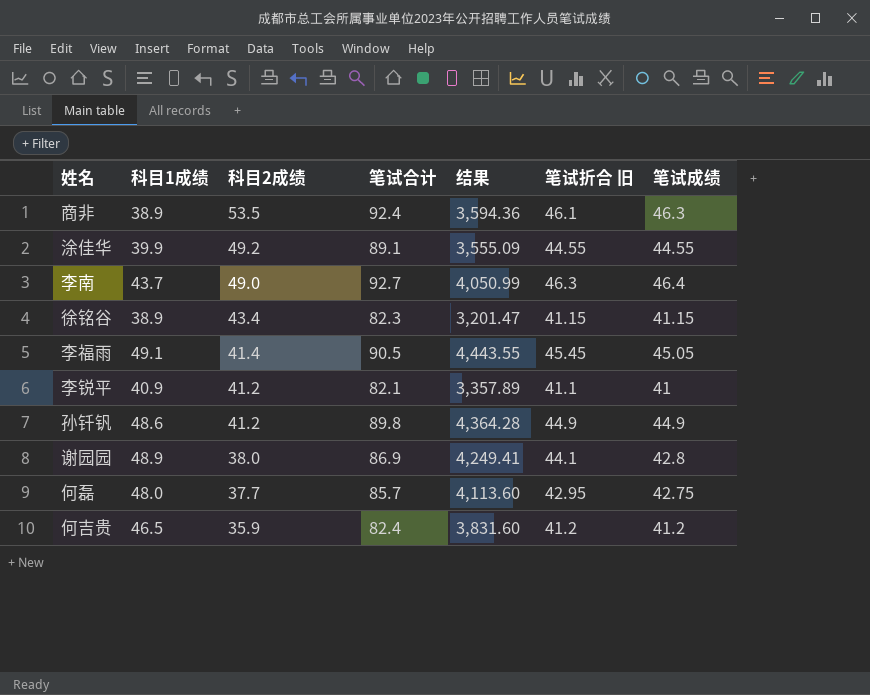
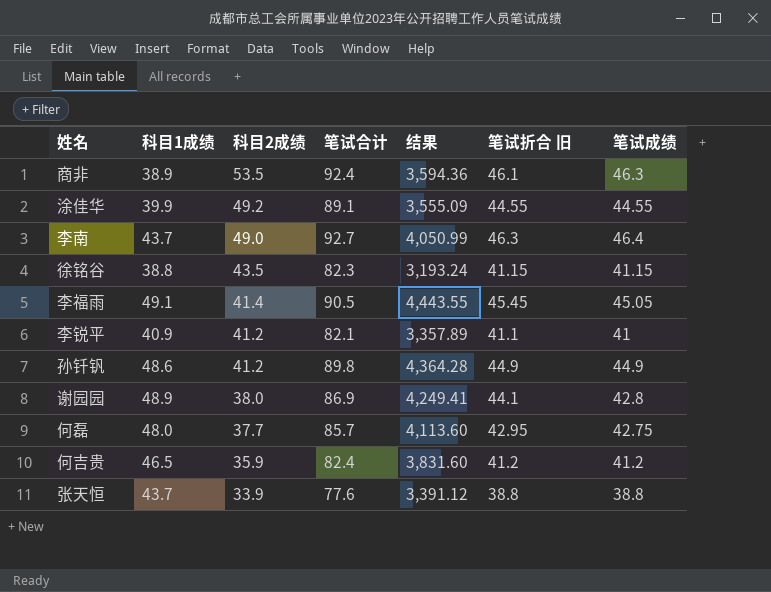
徐铭谷 | 科目1成绩: 38.9 -> 38.8
徐铭谷 | 科目2成绩: 43.4 -> 43.5
徐铭谷 | 结果: 3,201.47 -> 3,193.24
row 张天恒: none -> 43.7 | 33.9 | 77.6 | 3,391.12 | 38.8 | 38.8

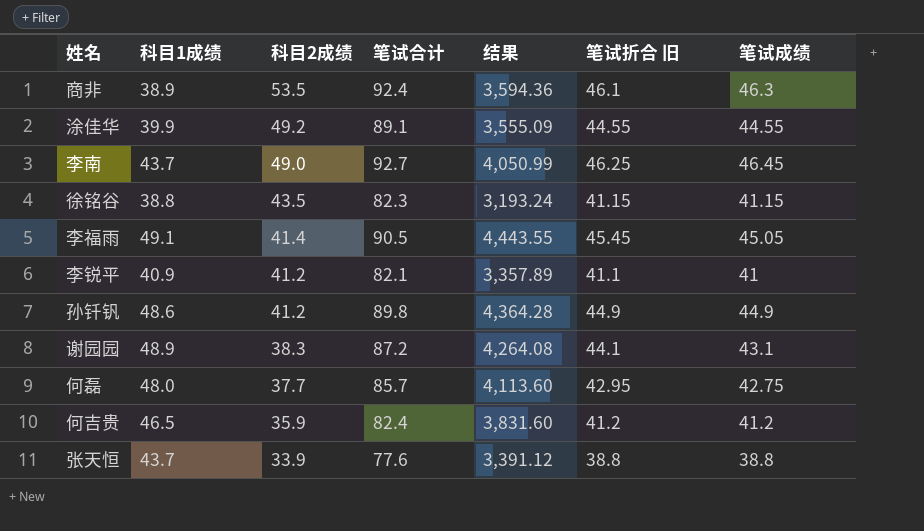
李南 | 笔试折合 旧: 46.3 -> 46.25
李南 | 笔试成绩: 46.4 -> 46.45
谢园园 | 科目2成绩: 38.0 -> 38.3
谢园园 | 笔试合计: 86.9 -> 87.2
谢园园 | 结果: 4,249.41 -> 4,264.08
谢园园 | 笔试成绩: 42.8 -> 43.1

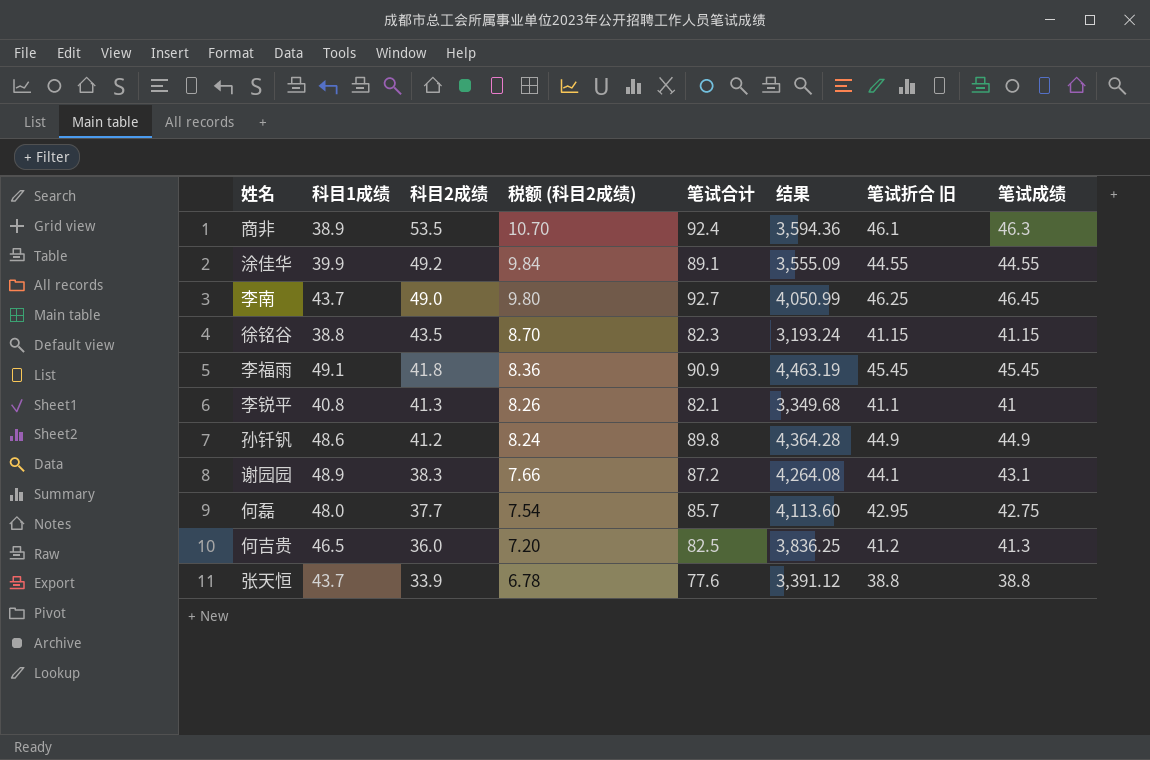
column 税额 (科目2成绩) | formula: none -> [科目2成绩] * 0.2
李福雨 | 科目2成绩: 41.4 -> 41.8
李福雨 | 笔试合计: 90.5 -> 90.9
李福雨 | 结果: 4,443.55 -> 4,463.19
李福雨 | 笔试成绩: 45.05 -> 45.45
李锐平 | 科目1成绩: 40.9 -> 40.8
李锐平 | 科目2成绩: 41.2 -> 41.3
李锐平 | 结果: 3,357.89 -> 3,349.68
何吉贵 | 科目2成绩: 35.9 -> 36.0
何吉贵 | 笔试合计: 82.4 -> 82.5
何吉贵 | 结果: 3,831.60 -> 3,836.25
何吉贵 | 笔试成绩: 41.2 -> 41.3

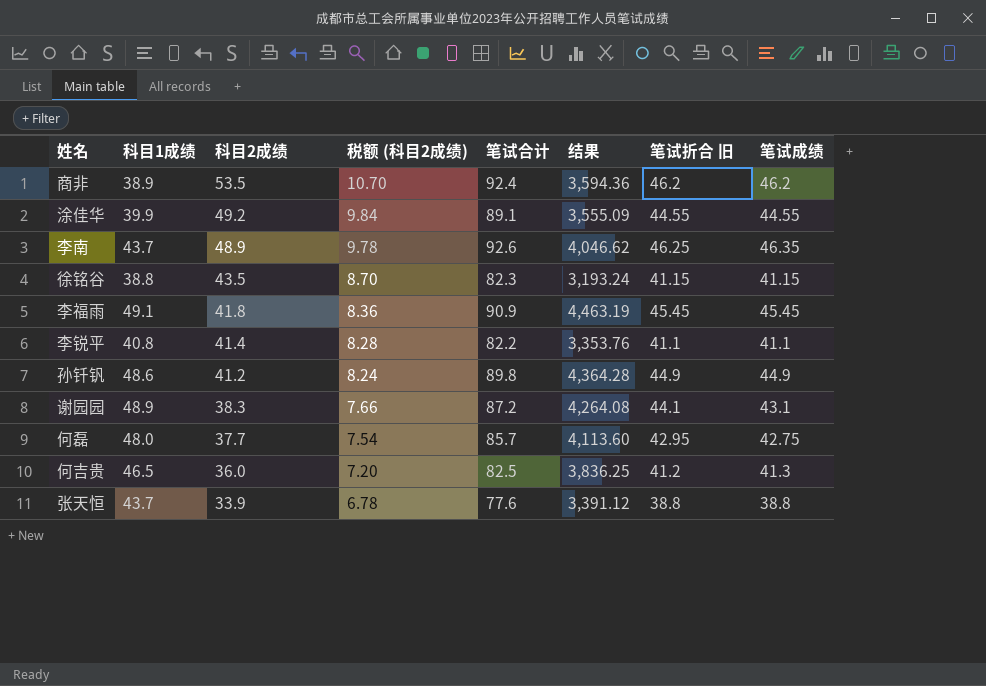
商非 | 笔试折合 旧: 46.1 -> 46.2
商非 | 笔试成绩: 46.3 -> 46.2
李南 | 科目2成绩: 49.0 -> 48.9
李南 | 税额 (科目2成绩): 9.80 -> 9.78
李南 | 笔试合计: 92.7 -> 92.6
李南 | 结果: 4,050.99 -> 4,046.62
李南 | 笔试成绩: 46.45 -> 46.35
李锐平 | 科目2成绩: 41.3 -> 41.4
李锐平 | 税额 (科目2成绩): 8.26 -> 8.28
李锐平 | 笔试合计: 82.1 -> 82.2
李锐平 | 结果: 3,349.68 -> 3,353.76
李锐平 | 笔试成绩: 41 -> 41.1

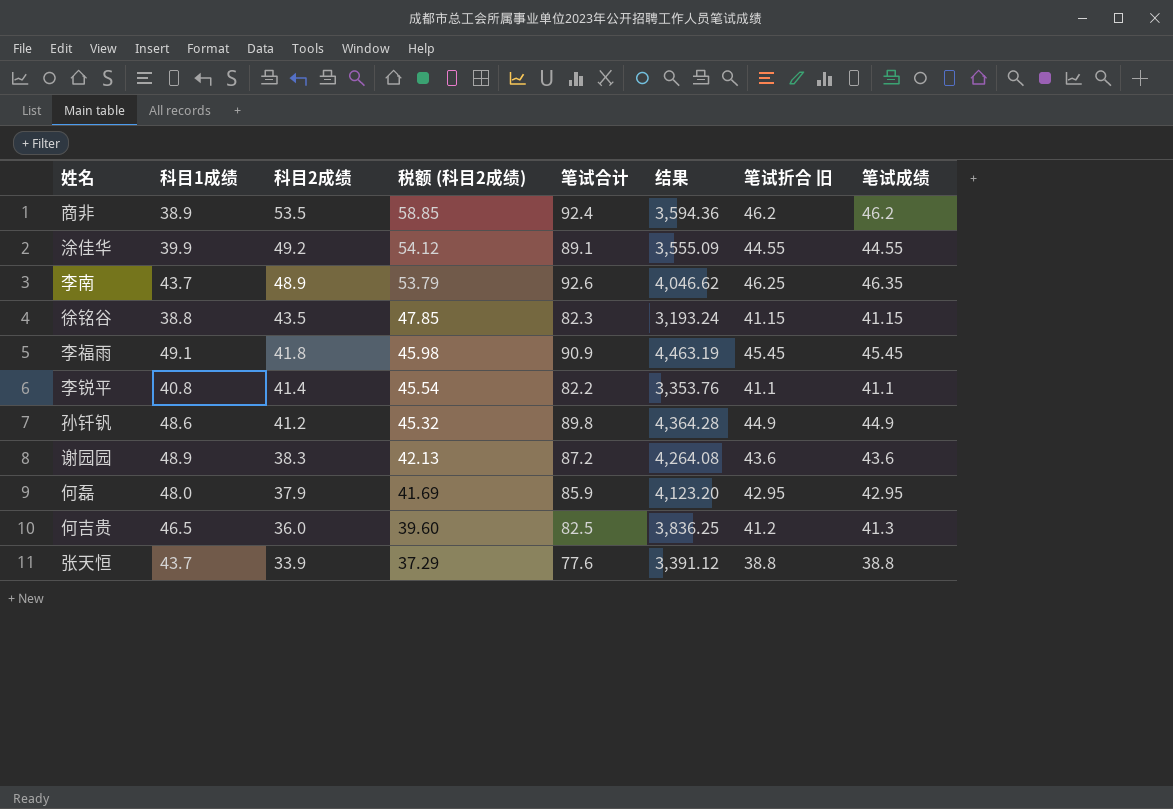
column 税额 (科目2成绩) | formula: [科目2成绩] * 0.2 -> [科目2成绩] * 1.1
谢园园 | 笔试折合 旧: 44.1 -> 43.6
谢园园 | 笔试成绩: 43.1 -> 43.6
何磊 | 科目2成绩: 37.7 -> 37.9
何磊 | 笔试合计: 85.7 -> 85.9
何磊 | 结果: 4,113.60 -> 4,123.20
何磊 | 笔试成绩: 42.75 -> 42.95

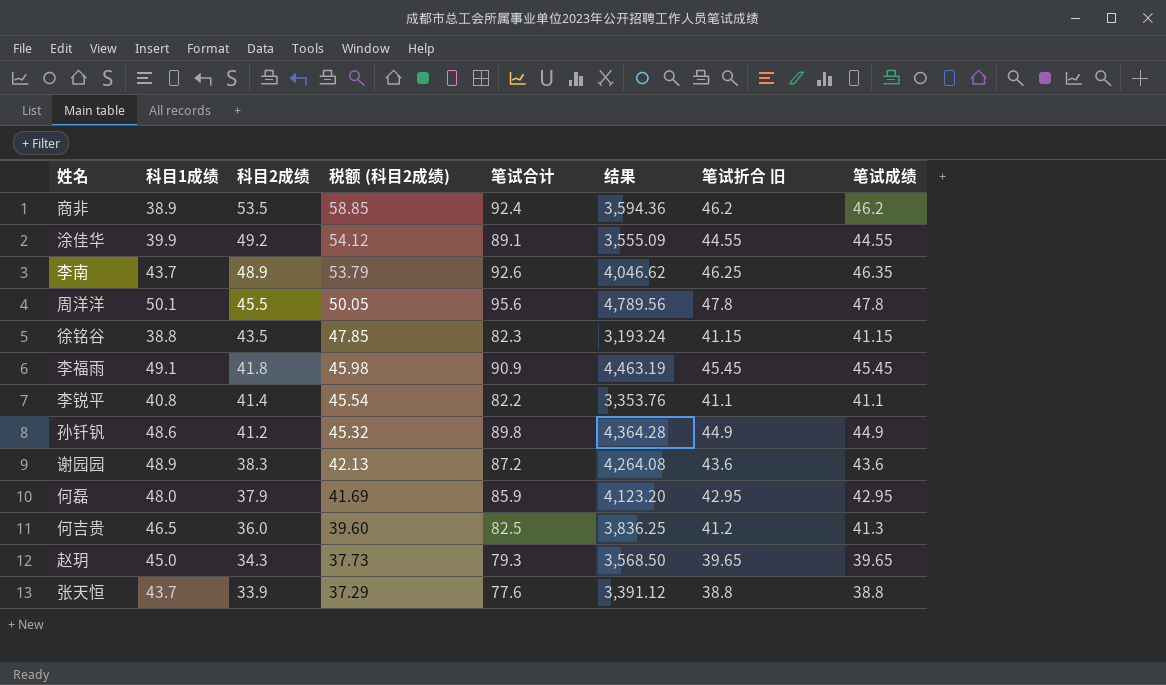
row 周洋洋: none -> 50.1 | 45.5 | 50.05 | 95.6 | 4,789.56 | 47.8 | 47.8
row 赵玥: none -> 45.0 | 34.3 | 37.73 | 79.3 | 3,568.50 | 39.65 | 39.65

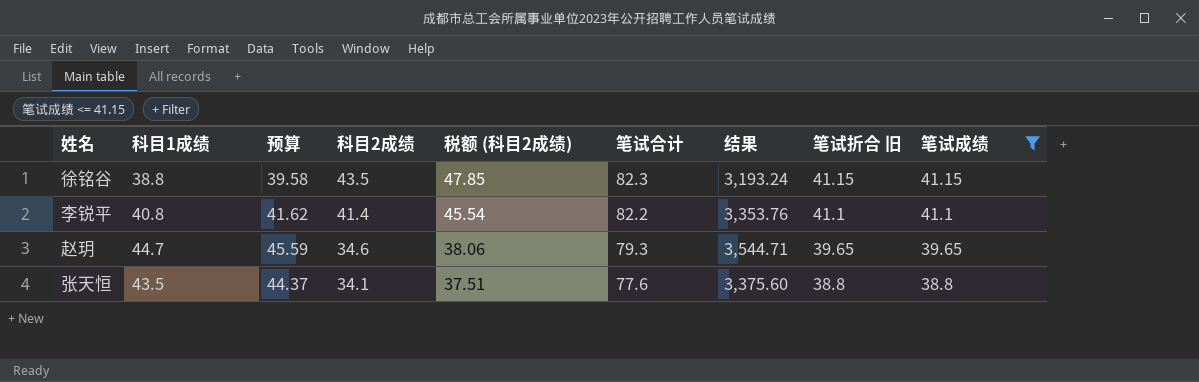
filter: none -> 笔试成绩 <= 41.15
column 预算 | formula: none -> [科目1成绩] * 1.02
赵玥 | 科目1成绩: 45.0 -> 44.7
赵玥 | 科目2成绩: 34.3 -> 34.6
赵玥 | 税额 (科目2成绩): 37.73 -> 38.06
赵玥 | 结果: 3,568.50 -> 3,544.71
张天恒 | 科目1成绩: 43.7 -> 43.5
张天恒 | 科目2成绩: 33.9 -> 34.1
张天恒 | 税额 (科目2成绩): 37.29 -> 37.51
张天恒 | 结果: 3,391.12 -> 3,375.60

